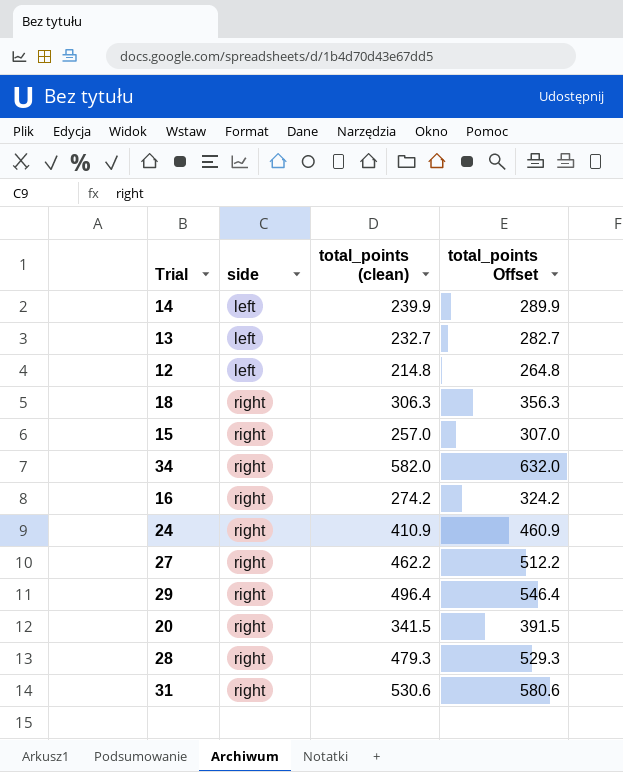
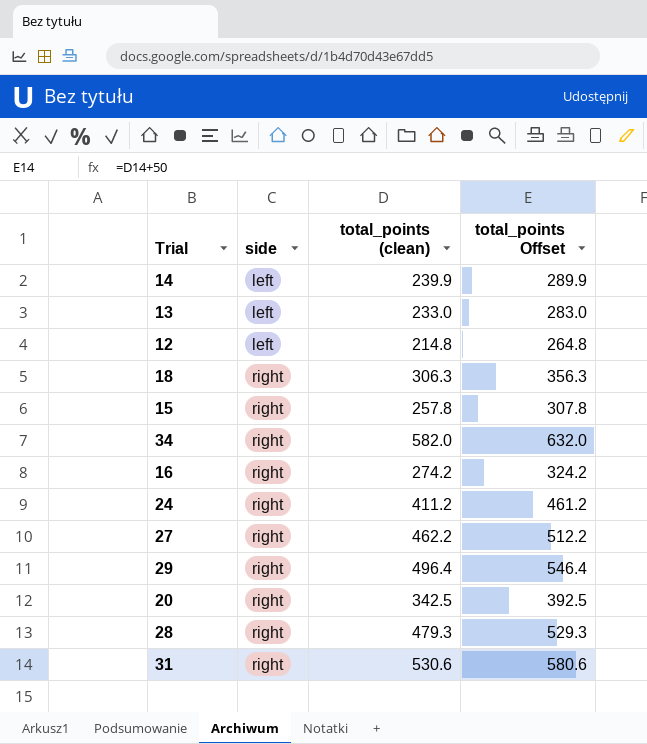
13 | total_points (clean): 232.7 -> 233.0
13 | total_points Offset: 282.7 -> 283.0
15 | total_points (clean): 257.0 -> 257.8
15 | total_points Offset: 307.0 -> 307.8
24 | total_points (clean): 410.9 -> 411.2
24 | total_points Offset: 460.9 -> 461.2
20 | total_points (clean): 341.5 -> 342.5
20 | total_points Offset: 391.5 -> 392.5

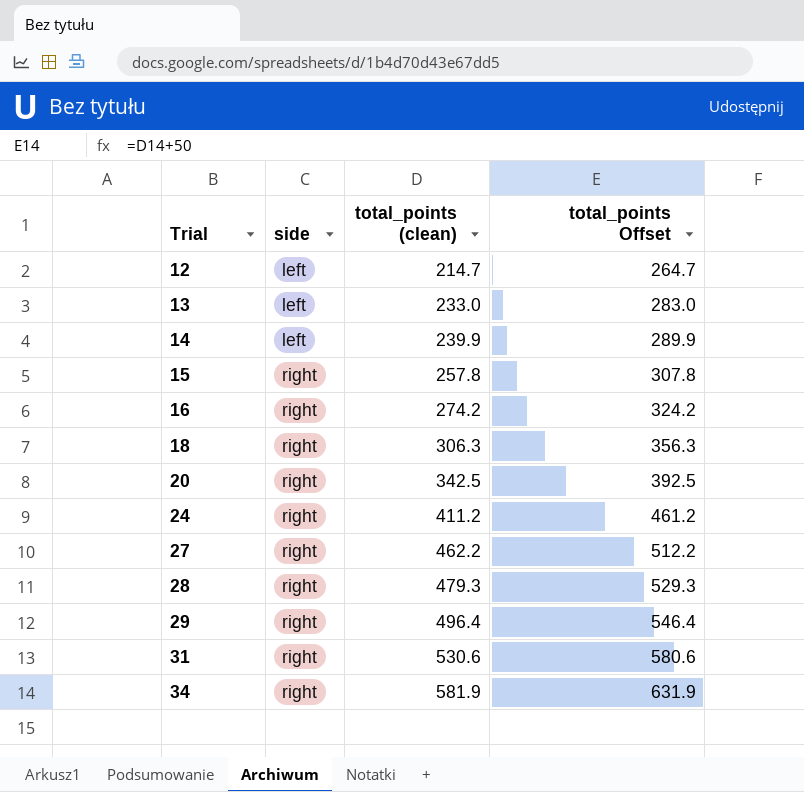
row order: side ascending -> Trial ascending
12 | total_points (clean): 214.8 -> 214.7
12 | total_points Offset: 264.8 -> 264.7
34 | total_points (clean): 582.0 -> 581.9
34 | total_points Offset: 632.0 -> 631.9

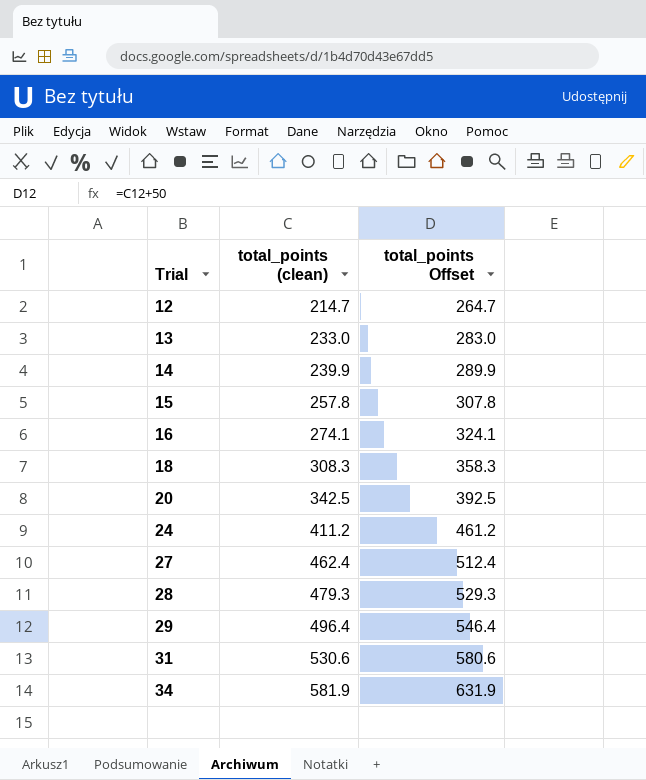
column side | position: 2 -> none
16 | total_points (clean): 274.2 -> 274.1
16 | total_points Offset: 324.2 -> 324.1
18 | total_points (clean): 306.3 -> 308.3
18 | total_points Offset: 356.3 -> 358.3
27 | total_points (clean): 462.2 -> 462.4
27 | total_points Offset: 512.2 -> 512.4

